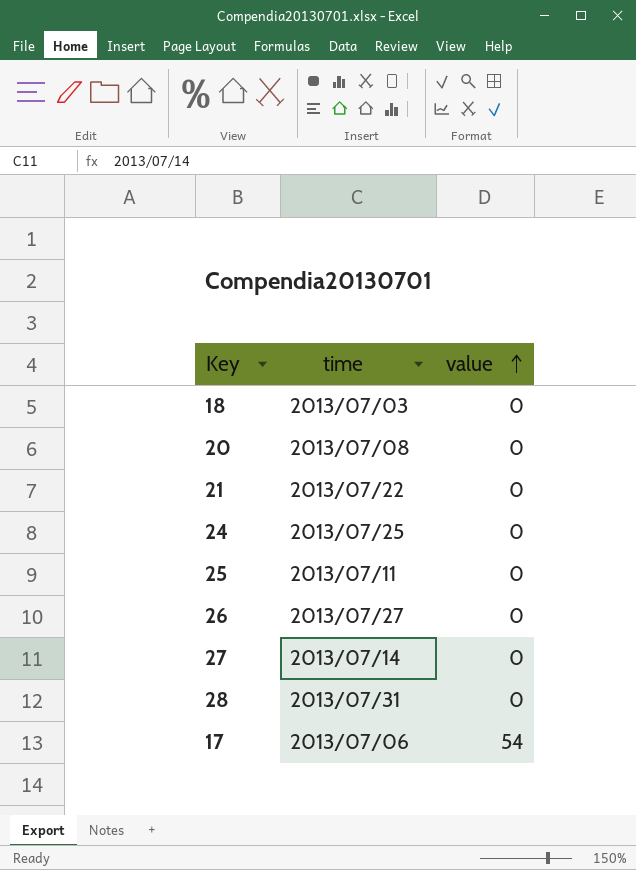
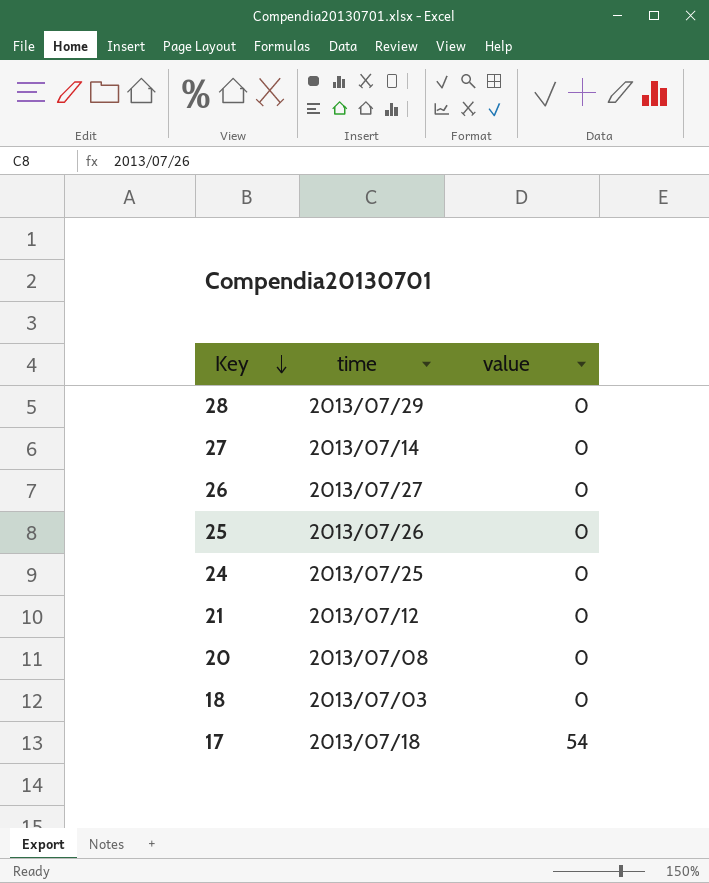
row order: value ascending -> Key descending
28 | time: 2013/07/31 -> 2013/07/29
25 | time: 2013/07/11 -> 2013/07/26
21 | time: 2013/07/22 -> 2013/07/12
17 | time: 2013/07/06 -> 2013/07/18

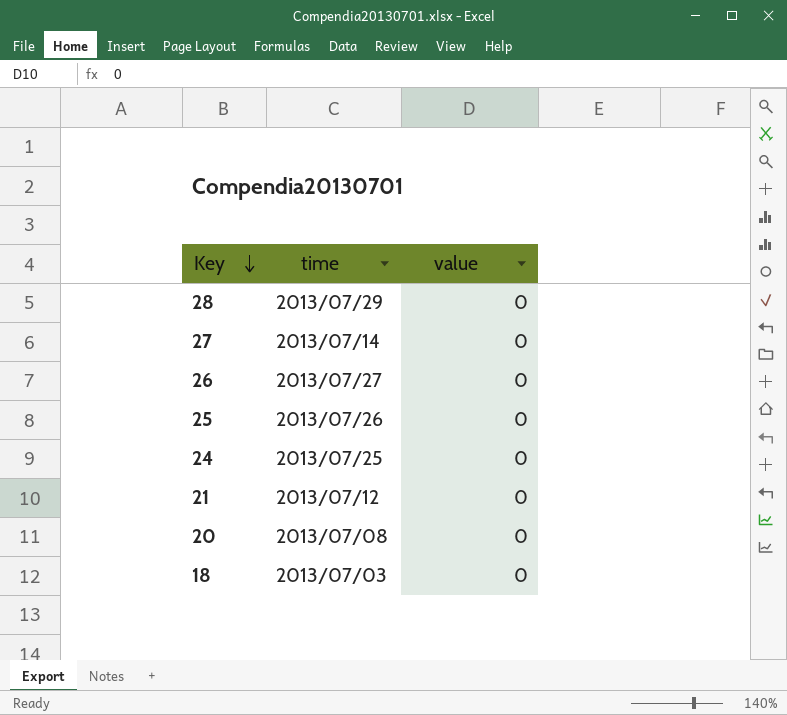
row 17: 2013/07/18 | 54 -> none

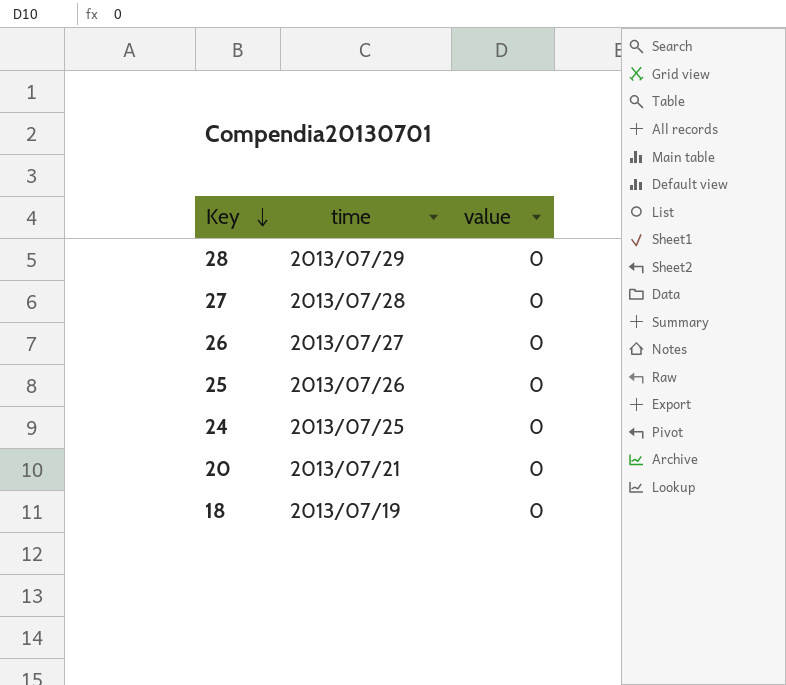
row 21: 2013/07/12 | 0 -> none
27 | time: 2013/07/14 -> 2013/07/28
20 | time: 2013/07/08 -> 2013/07/21
18 | time: 2013/07/03 -> 2013/07/19

